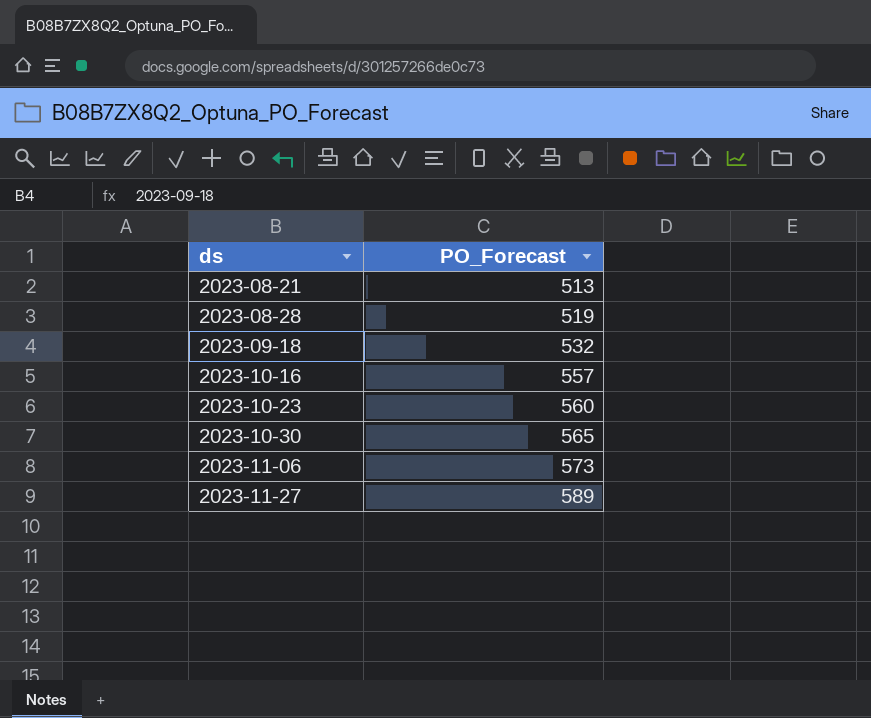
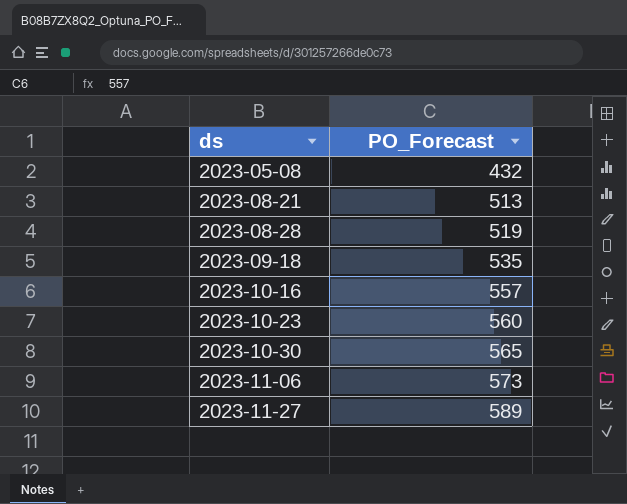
row 2023-05-08: none -> 432
2023-09-18 | PO_Forecast: 532 -> 535

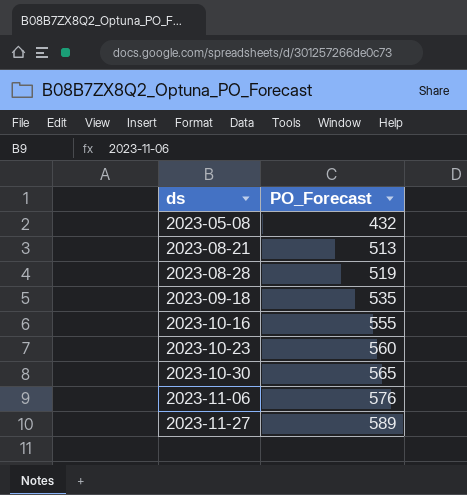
2023-10-16 | PO_Forecast: 557 -> 555
2023-11-06 | PO_Forecast: 573 -> 576

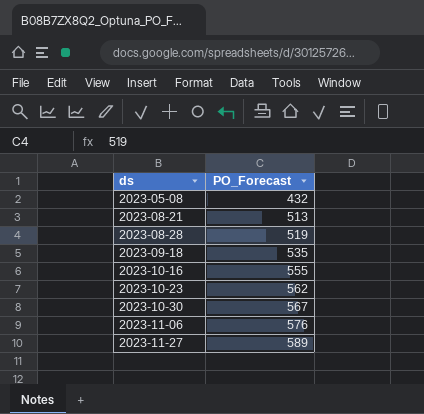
2023-10-23 | PO_Forecast: 560 -> 562
2023-10-30 | PO_Forecast: 565 -> 567

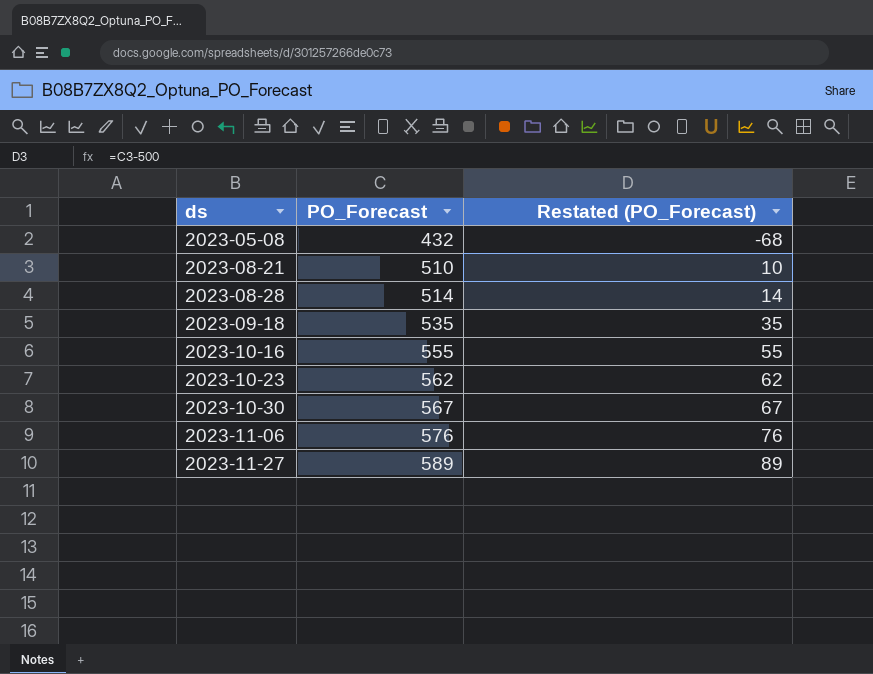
column Restated (PO_Forecast) | formula: none -> [PO_Forecast] - 500
2023-08-21 | PO_Forecast: 513 -> 510
2023-08-28 | PO_Forecast: 519 -> 514

